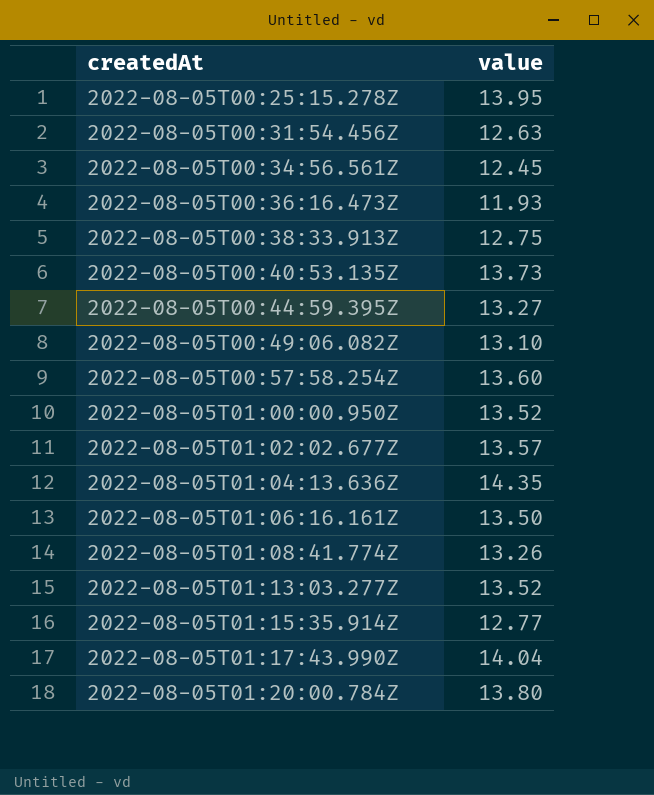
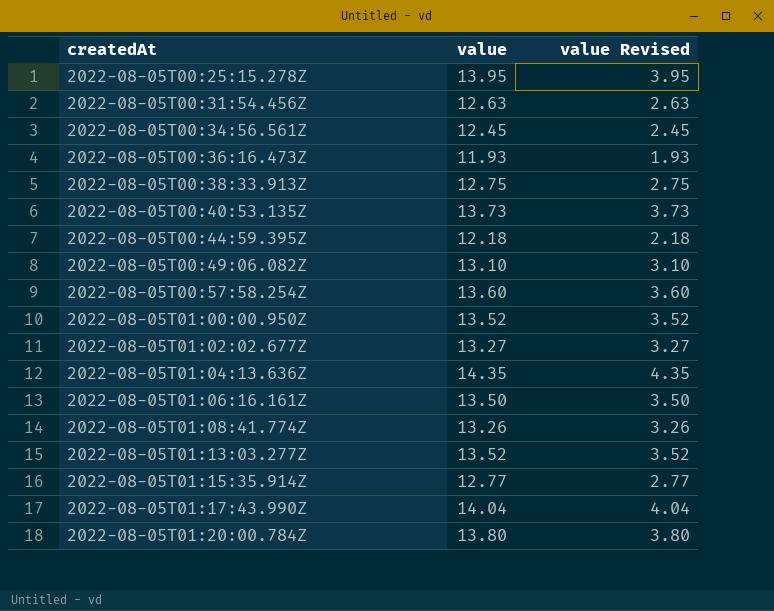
column value Revised | formula: none -> [value] - 10
2022-08-05T00:44:59.395Z | value: 13.27 -> 12.18
2022-08-05T01:02:02.677Z | value: 13.57 -> 13.27

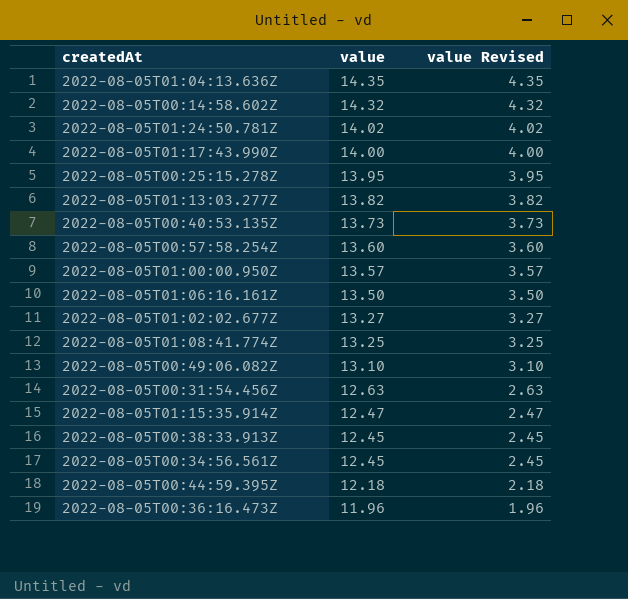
row order: createdAt ascending -> value descending
row 2022-08-05T01:20:00.784Z: 13.80 | 3.80 -> none
row 2022-08-05T00:14:58.602Z: none -> 14.32 | 4.32
row 2022-08-05T01:24:50.781Z: none -> 14.02 | 4.02
2022-08-05T01:17:43.990Z | value: 14.04 -> 14.00
2022-08-05T01:17:43.990Z | value Revised: 4.04 -> 4.00
2022-08-05T01:13:03.277Z | value: 13.52 -> 13.82
2022-08-05T01:13:03.277Z | value Revised: 3.52 -> 3.82
2022-08-05T01:00:00.950Z | value: 13.52 -> 13.57
2022-08-05T01:00:00.950Z | value Revised: 3.52 -> 3.57
2022-08-05T01:08:41.774Z | value: 13.26 -> 13.25
2022-08-05T01:08:41.774Z | value Revised: 3.26 -> 3.25
2022-08-05T01:15:35.914Z | value: 12.77 -> 12.47
2022-08-05T01:15:35.914Z | value Revised: 2.77 -> 2.47
2022-08-05T00:38:33.913Z | value: 12.75 -> 12.45
2022-08-05T00:38:33.913Z | value Revised: 2.75 -> 2.45
2022-08-05T00:36:16.473Z | value: 11.93 -> 11.96
2022-08-05T00:36:16.473Z | value Revised: 1.93 -> 1.96

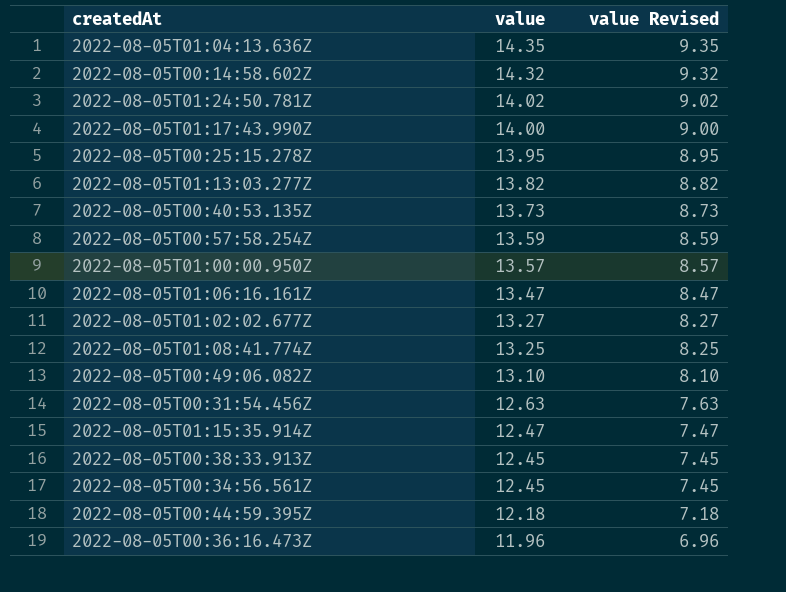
column value Revised | formula: [value] - 10 -> [value] - 5
2022-08-05T00:57:58.254Z | value: 13.60 -> 13.59
2022-08-05T01:06:16.161Z | value: 13.50 -> 13.47

